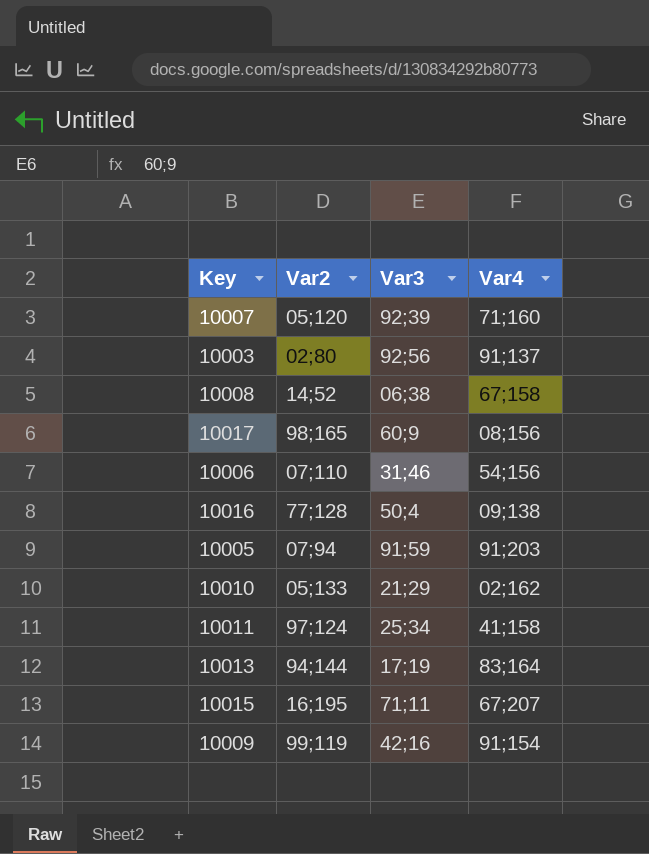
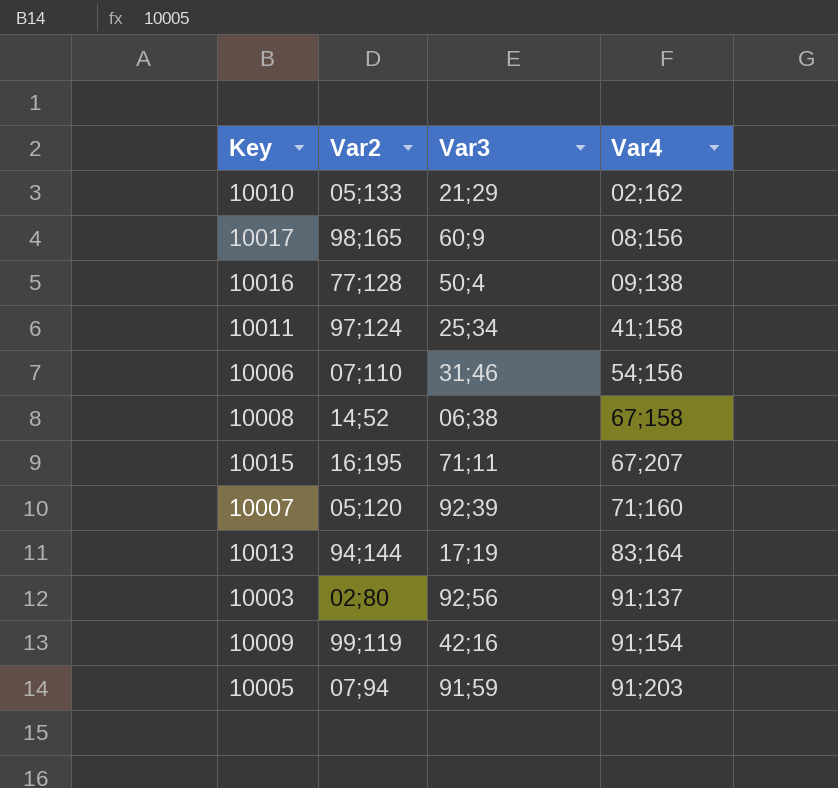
row order: none -> Var4 ascending

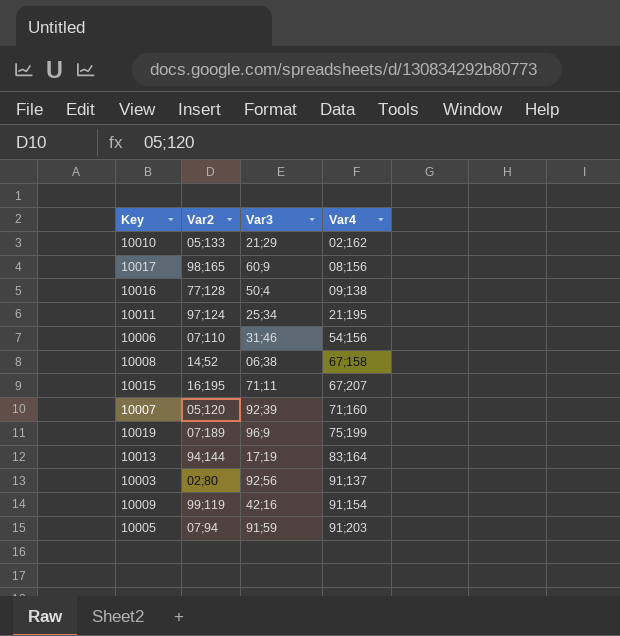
10011 | Var4: 41;158 -> 21;195
row 10019: none -> 07;189 | 96;9 | 75;199

